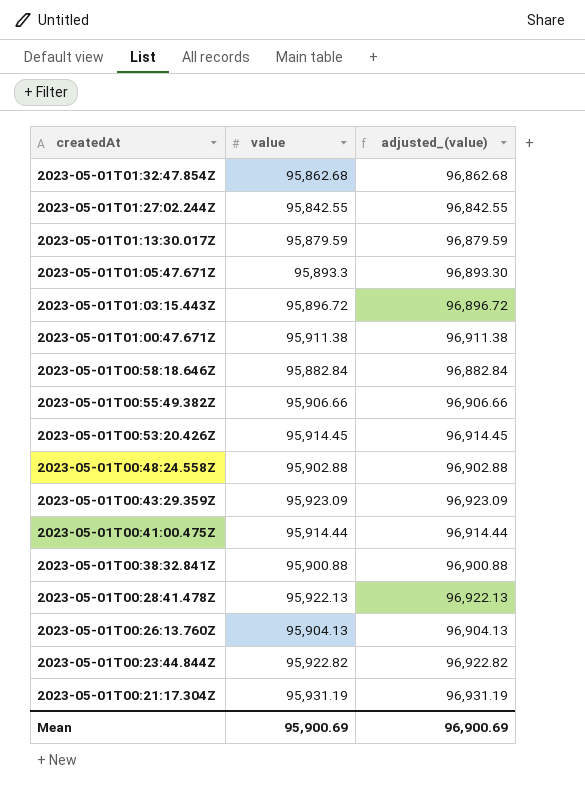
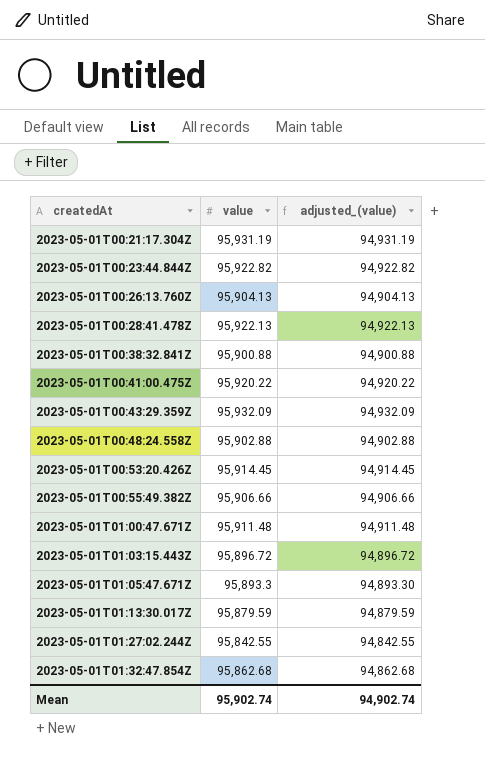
row order: createdAt descending -> createdAt ascending
column adjusted_(value) | formula: [value] + 1000 -> [value] - 1000
row 2023-05-01T00:58:18.646Z: 95,882.84 | 96,882.84 -> none
2023-05-01T00:41:00.475Z | value: 95,914.44 -> 95,920.22
2023-05-01T00:43:29.359Z | value: 95,923.09 -> 95,932.09
2023-05-01T01:00:47.671Z | value: 95,911.38 -> 95,911.48
Mean | value: 95,900.69 -> 95,902.74
Mean | adjusted_(value): 96,900.69 -> 94,902.74

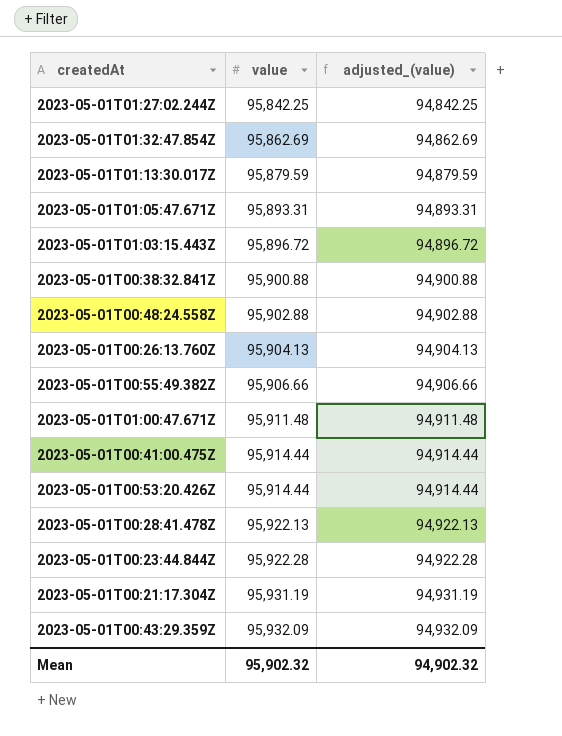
row order: createdAt ascending -> value ascending
2023-05-01T01:27:02.244Z | value: 95,842.55 -> 95,842.25
2023-05-01T01:27:02.244Z | adjusted_(value): 94,842.55 -> 94,842.25
2023-05-01T01:32:47.854Z | value: 95,862.68 -> 95,862.69
2023-05-01T01:32:47.854Z | adjusted_(value): 94,862.68 -> 94,862.69
2023-05-01T01:05:47.671Z | value: 95,893.3 -> 95,893.31
2023-05-01T01:05:47.671Z | adjusted_(value): 94,893.30 -> 94,893.31
2023-05-01T00:41:00.475Z | value: 95,920.22 -> 95,914.44
2023-05-01T00:41:00.475Z | adjusted_(value): 94,920.22 -> 94,914.44
2023-05-01T00:53:20.426Z | value: 95,914.45 -> 95,914.44
2023-05-01T00:53:20.426Z | adjusted_(value): 94,914.45 -> 94,914.44
2023-05-01T00:23:44.844Z | value: 95,922.82 -> 95,922.28
2023-05-01T00:23:44.844Z | adjusted_(value): 94,922.82 -> 94,922.28
Mean | value: 95,902.74 -> 95,902.32
Mean | adjusted_(value): 94,902.74 -> 94,902.32

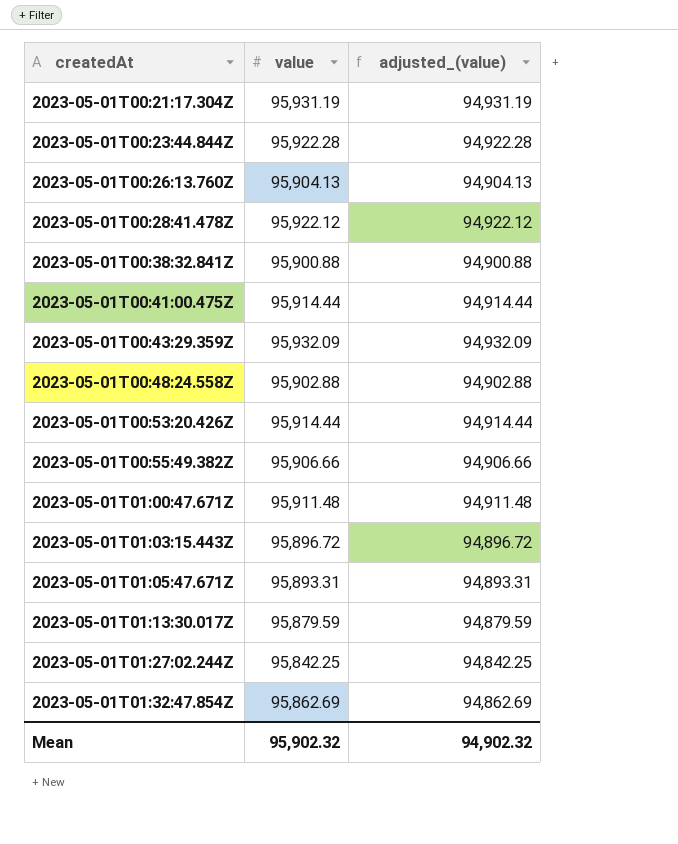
row order: value ascending -> createdAt ascending
2023-05-01T00:28:41.478Z | value: 95,922.13 -> 95,922.12
2023-05-01T00:28:41.478Z | adjusted_(value): 94,922.13 -> 94,922.12

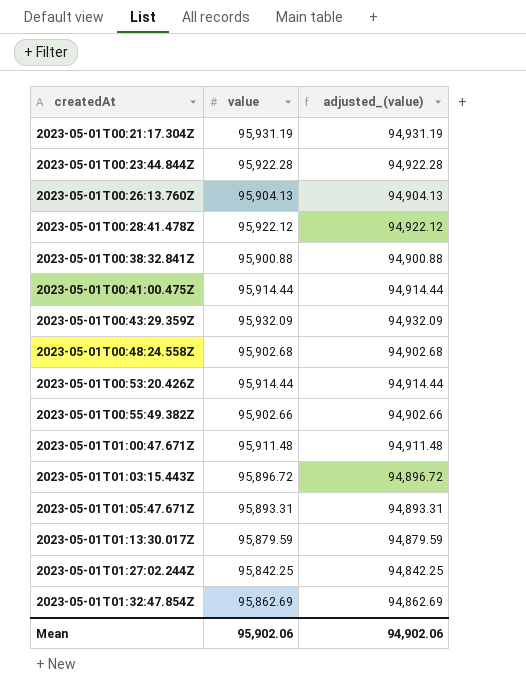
2023-05-01T00:48:24.558Z | value: 95,902.88 -> 95,902.68
2023-05-01T00:48:24.558Z | adjusted_(value): 94,902.88 -> 94,902.68
2023-05-01T00:55:49.382Z | value: 95,906.66 -> 95,902.66
2023-05-01T00:55:49.382Z | adjusted_(value): 94,906.66 -> 94,902.66
Mean | value: 95,902.32 -> 95,902.06
Mean | adjusted_(value): 94,902.32 -> 94,902.06

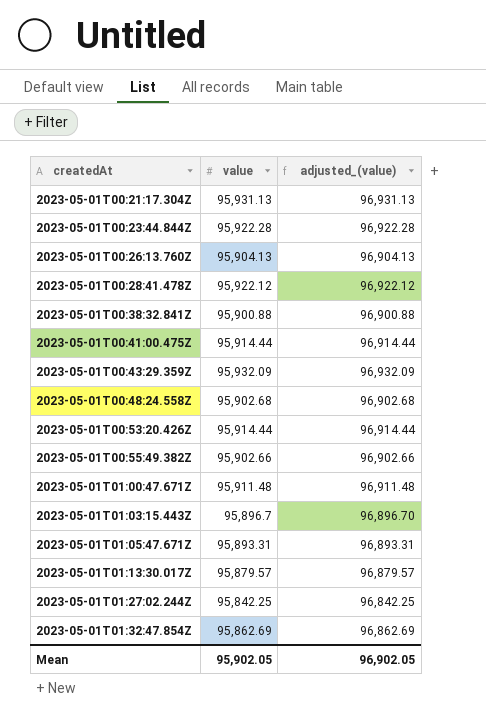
column adjusted_(value) | formula: [value] - 1000 -> [value] + 1000
2023-05-01T00:21:17.304Z | value: 95,931.19 -> 95,931.13
2023-05-01T01:03:15.443Z | value: 95,896.72 -> 95,896.7
2023-05-01T01:13:30.017Z | value: 95,879.59 -> 95,879.57
Mean | value: 95,902.06 -> 95,902.05
Mean | adjusted_(value): 94,902.06 -> 96,902.05

